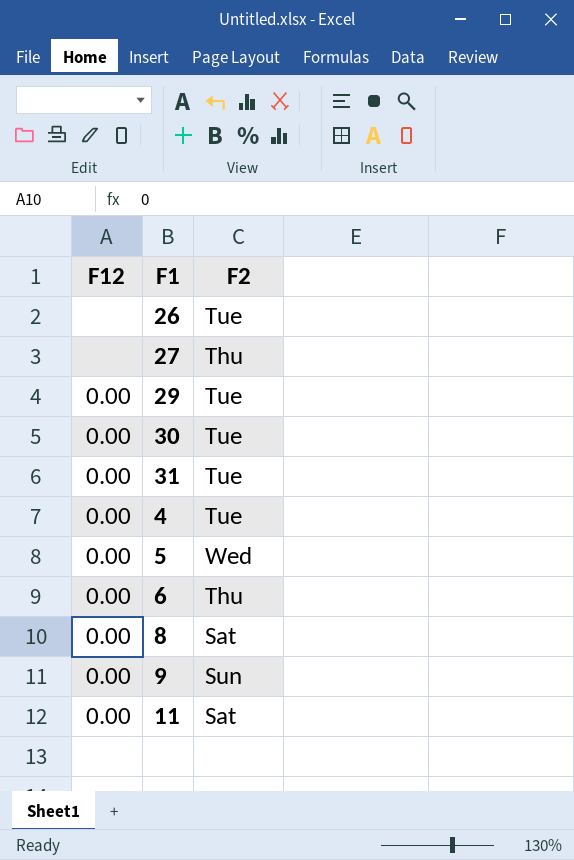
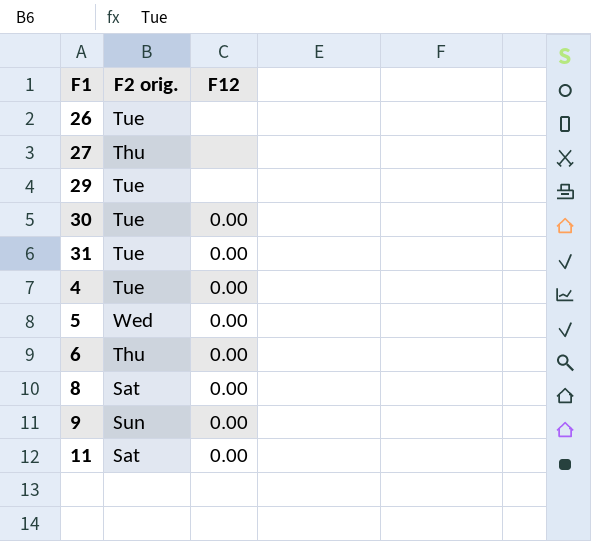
column name: F2 -> F2 orig.
column F12 | position: 1 -> 3
29 | F12: 0.00 -> none

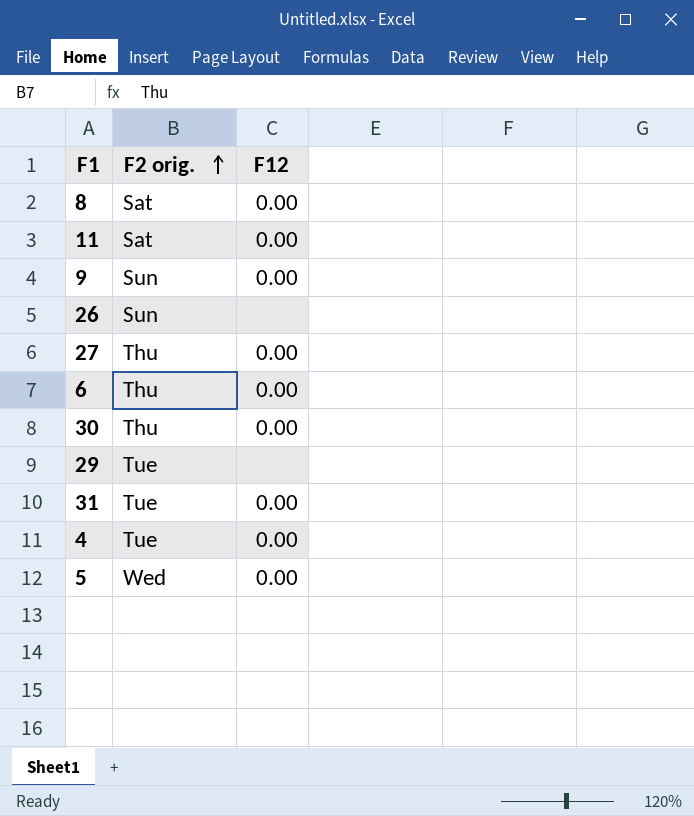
row order: none -> F2 orig. ascending
26 | F2 orig.: Tue -> Sun
27 | F12: none -> 0.00
30 | F2 orig.: Tue -> Thu

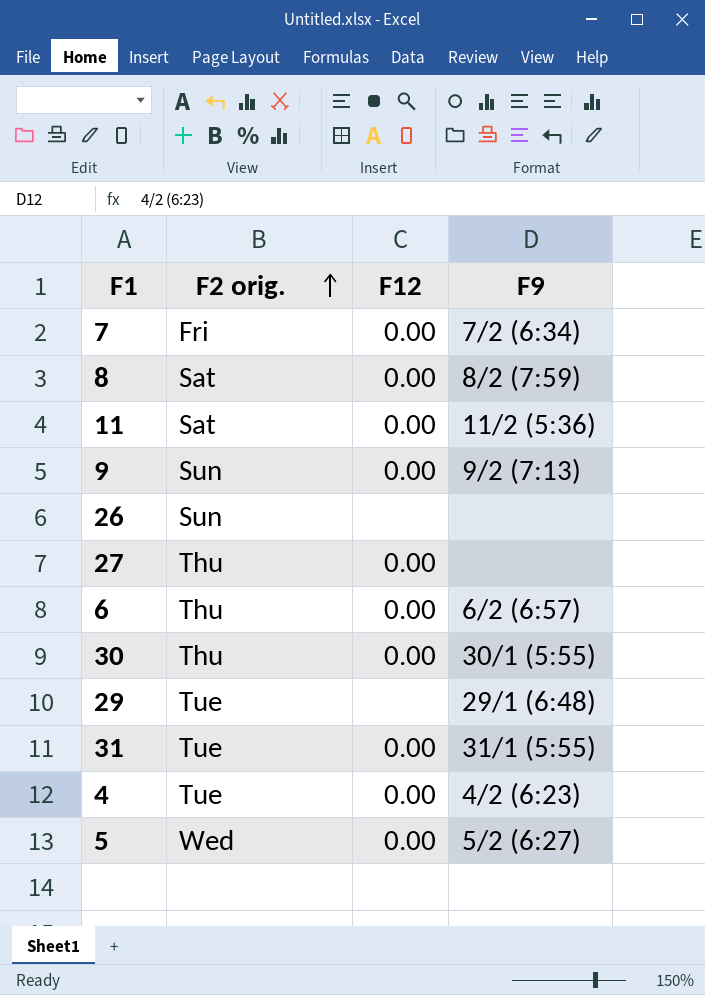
column F9 | position: none -> 4
row 7: none -> Fri | 0.00 | 7/2 (6:34)

